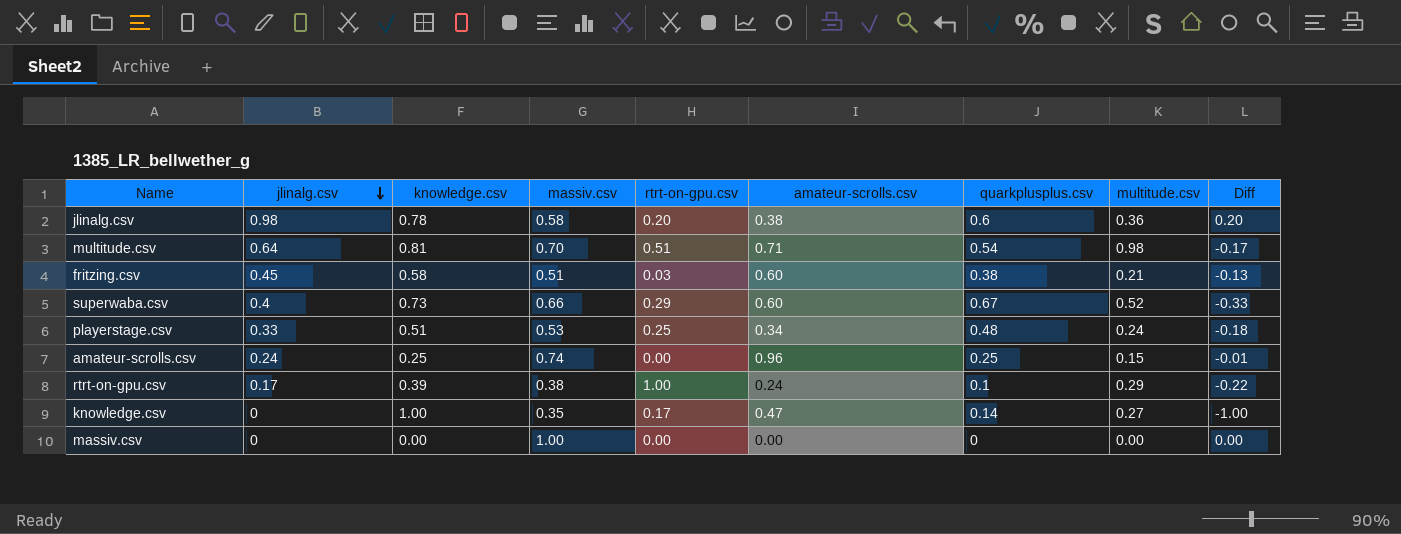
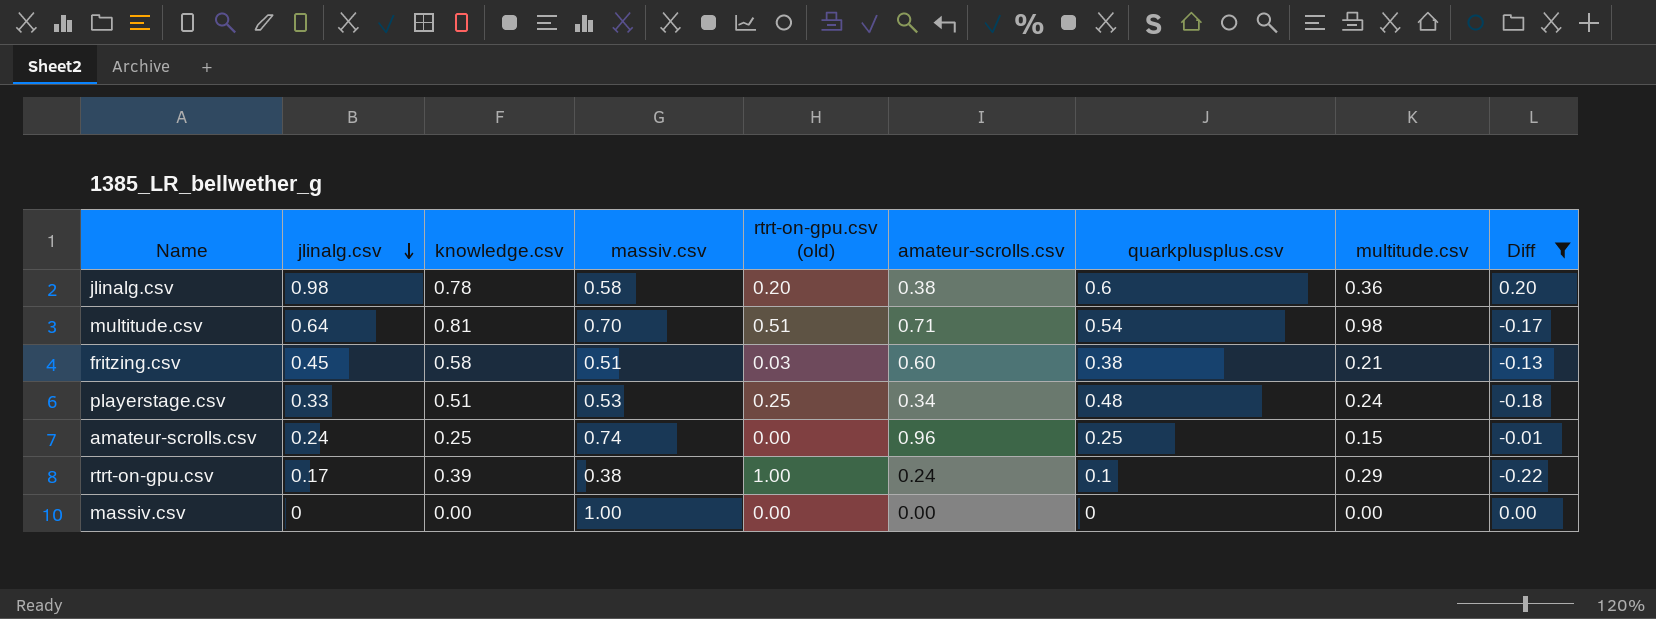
filter: none -> Diff >= -0.22
column name: rtrt-on-gpu.csv -> rtrt-on-gpu.csv (old)

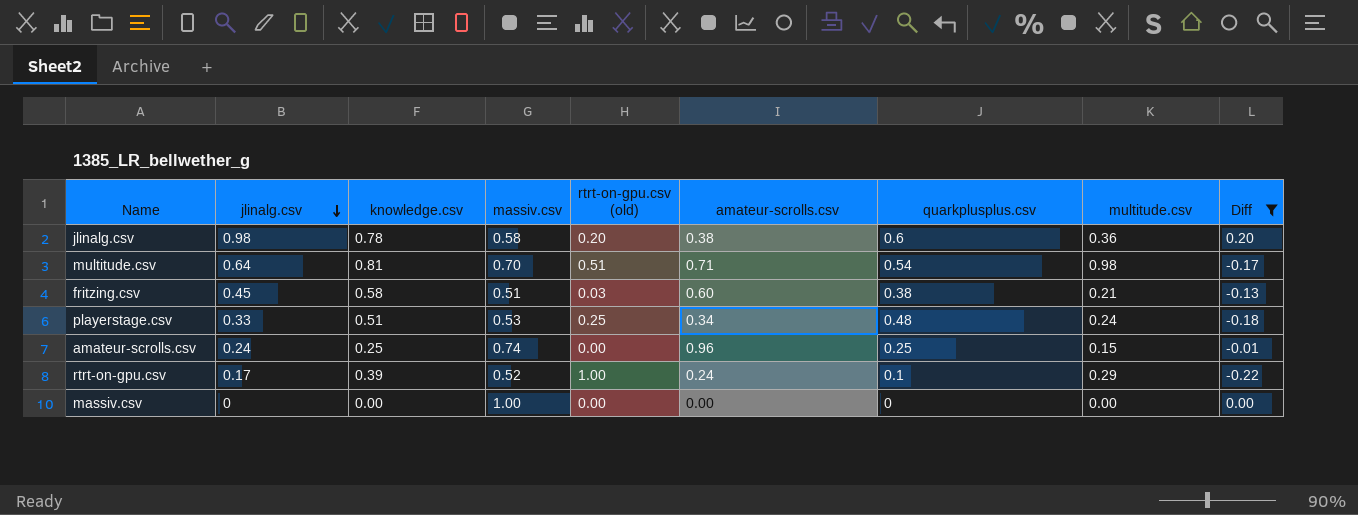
rtrt-on-gpu.csv | massiv.csv: 0.38 -> 0.52

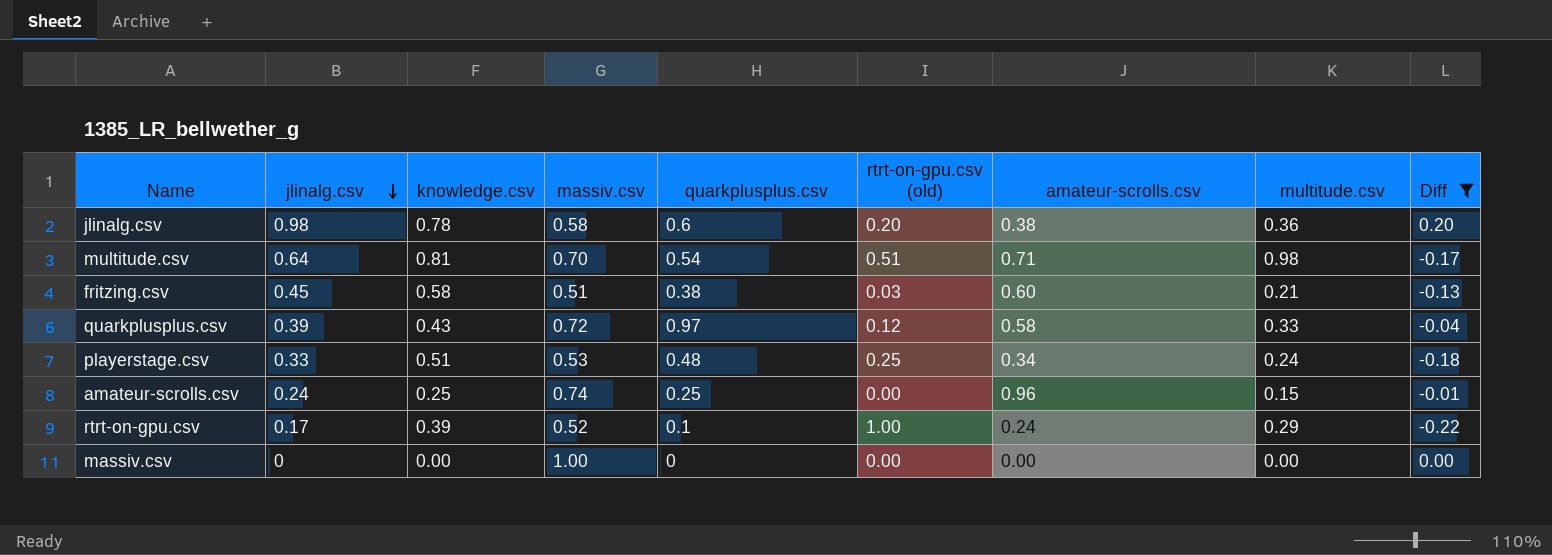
column quarkplusplus.csv | position: 7 -> 5
row quarkplusplus.csv: none -> 0.39 | 0.43 | 0.72 | 0.97 | 0.12 | 0.58 | 0.33 | -0.04

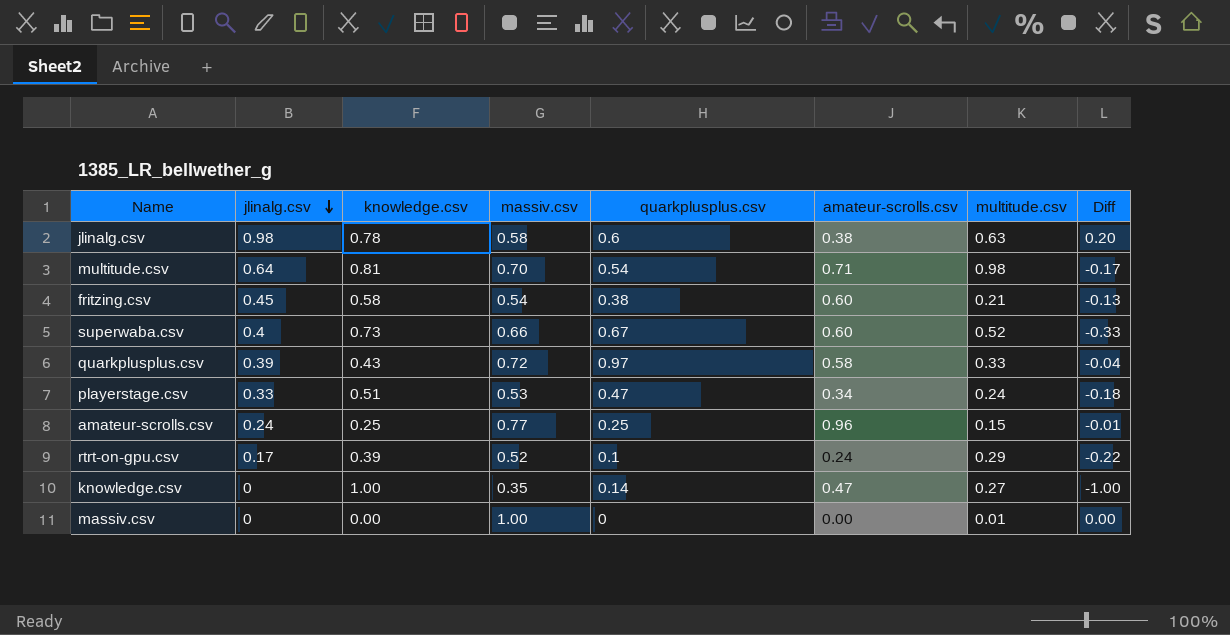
filter: Diff >= -0.22 -> none
column rtrt-on-gpu.csv (old) | position: 6 -> none
jlinalg.csv | multitude.csv: 0.36 -> 0.63
fritzing.csv | massiv.csv: 0.51 -> 0.54
playerstage.csv | quarkplusplus.csv: 0.48 -> 0.47
amateur-scrolls.csv | massiv.csv: 0.74 -> 0.77
massiv.csv | multitude.csv: 0.00 -> 0.01

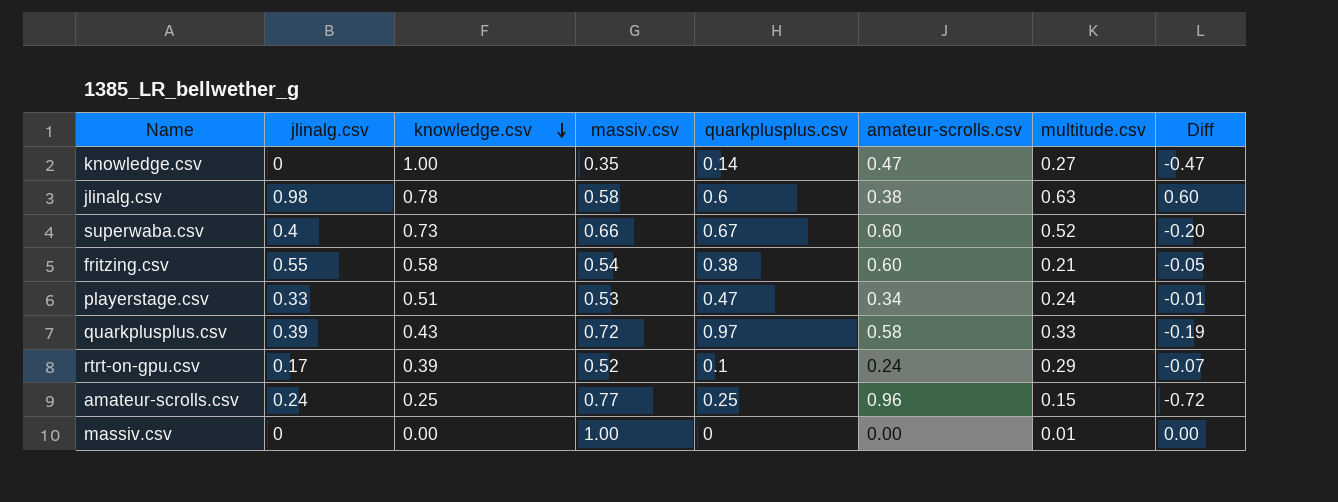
row order: jlinalg.csv descending -> knowledge.csv descending
column Diff | formula: [jlinalg.csv] - [knowledge.csv] -> [jlinalg.csv] - [amateur-scrolls.csv]
row multitude.csv: 0.64 | 0.81 | 0.70 | 0.54 | 0.71 | 0.98 | -0.17 -> none
fritzing.csv | jlinalg.csv: 0.45 -> 0.55

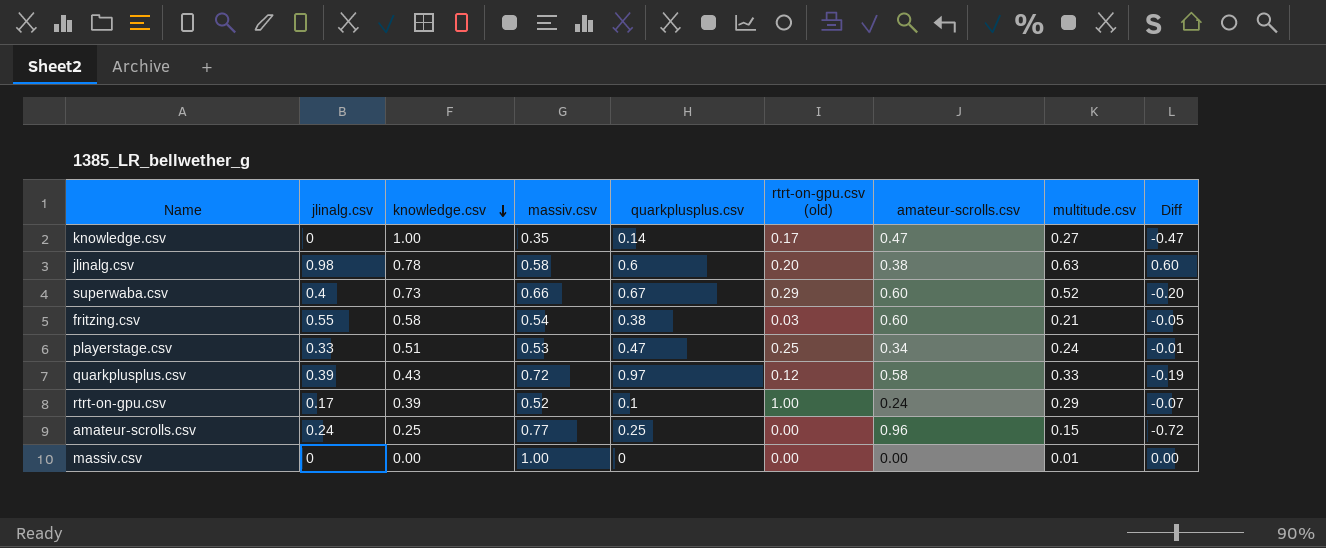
column rtrt-on-gpu.csv (old) | position: none -> 6

